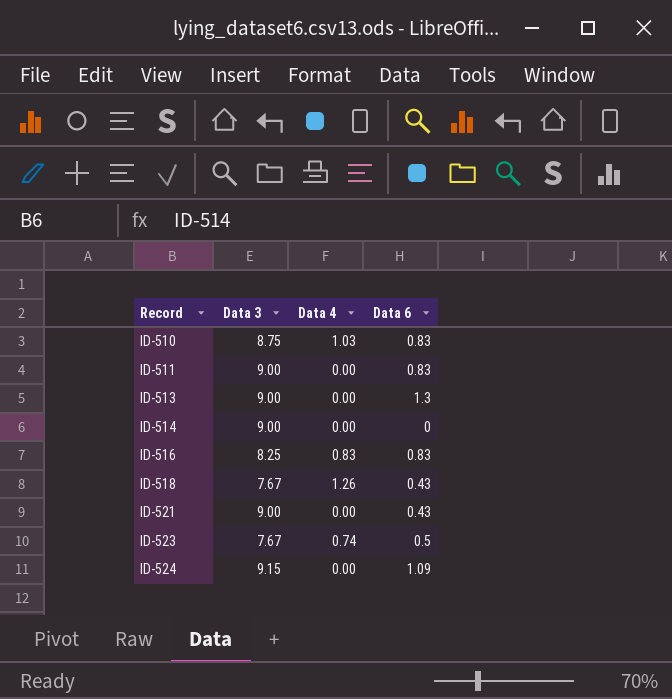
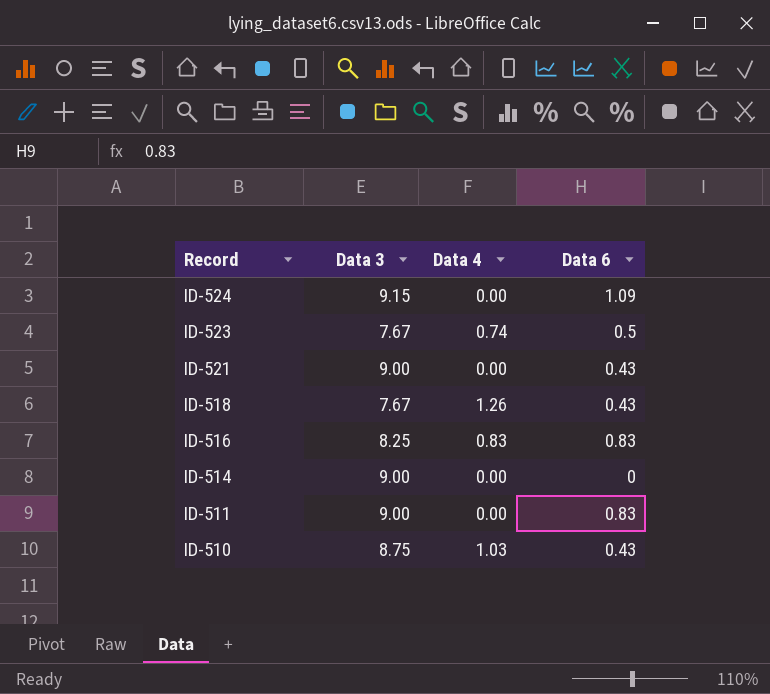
row order: Record ascending -> Record descending
row ID-513: 9.00 | 0.00 | 1.3 -> none
ID-510 | Data 6: 0.83 -> 0.43

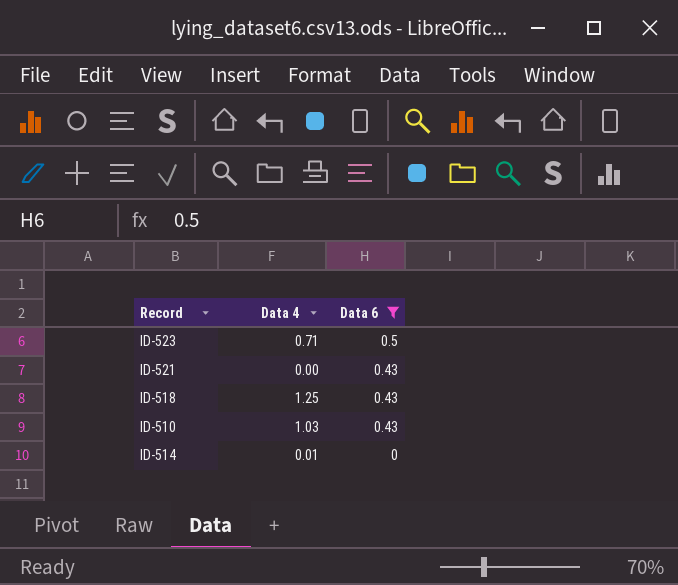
filter: none -> Data 6 <= 0.5
row order: Record descending -> Data 6 descending
column Data 3 | position: 2 -> none
ID-523 | Data 4: 0.74 -> 0.71
ID-518 | Data 4: 1.26 -> 1.25
ID-514 | Data 4: 0.00 -> 0.01

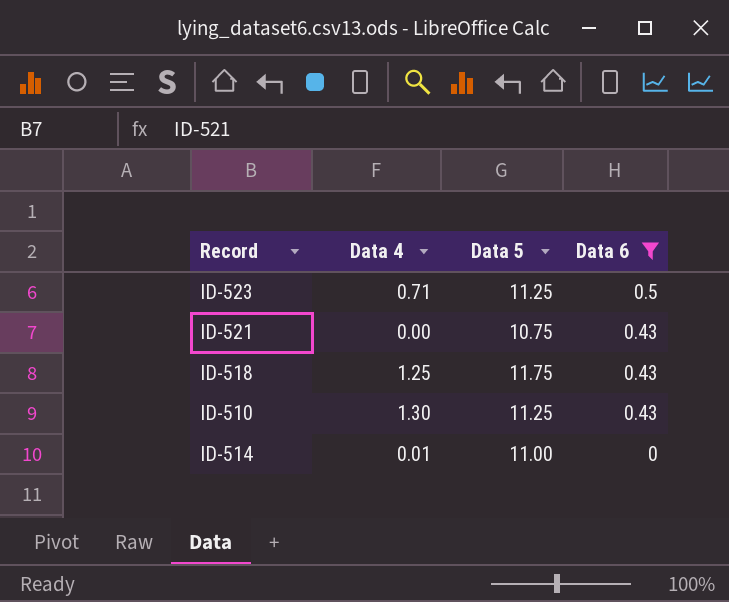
column Data 5 | position: none -> 3
ID-510 | Data 4: 1.03 -> 1.30

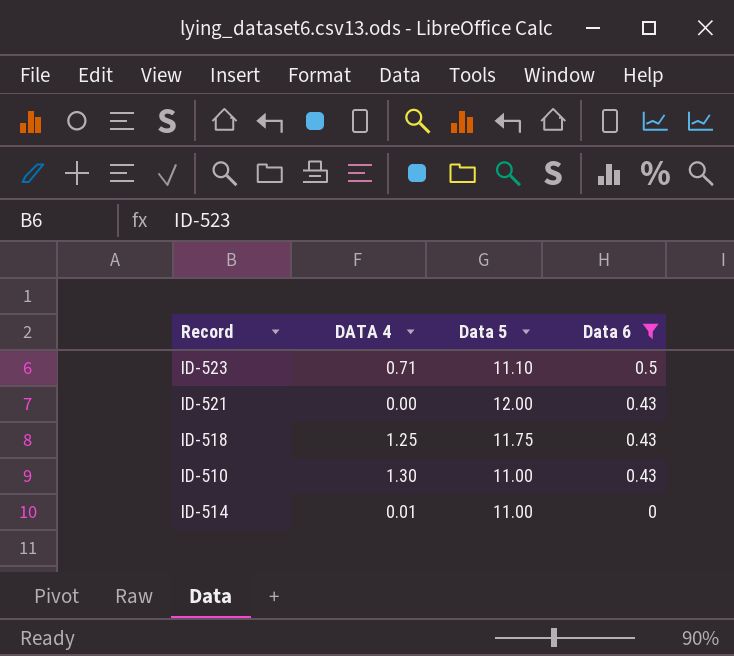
column name: Data 4 -> DATA 4
ID-523 | Data 5: 11.25 -> 11.10
ID-521 | Data 5: 10.75 -> 12.00
ID-510 | Data 5: 11.25 -> 11.00

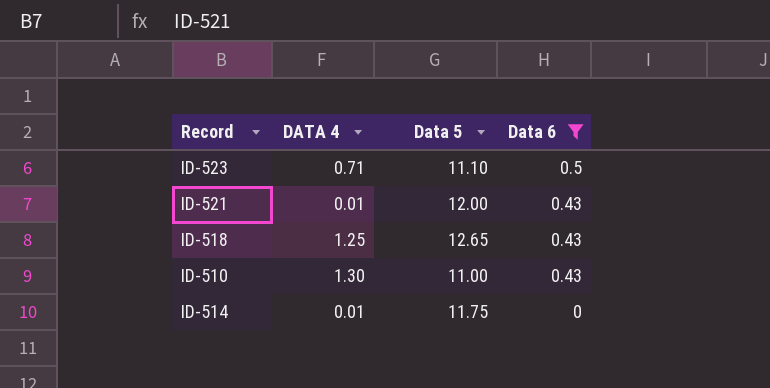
ID-521 | DATA 4: 0.00 -> 0.01
ID-518 | Data 5: 11.75 -> 12.65
ID-514 | Data 5: 11.00 -> 11.75

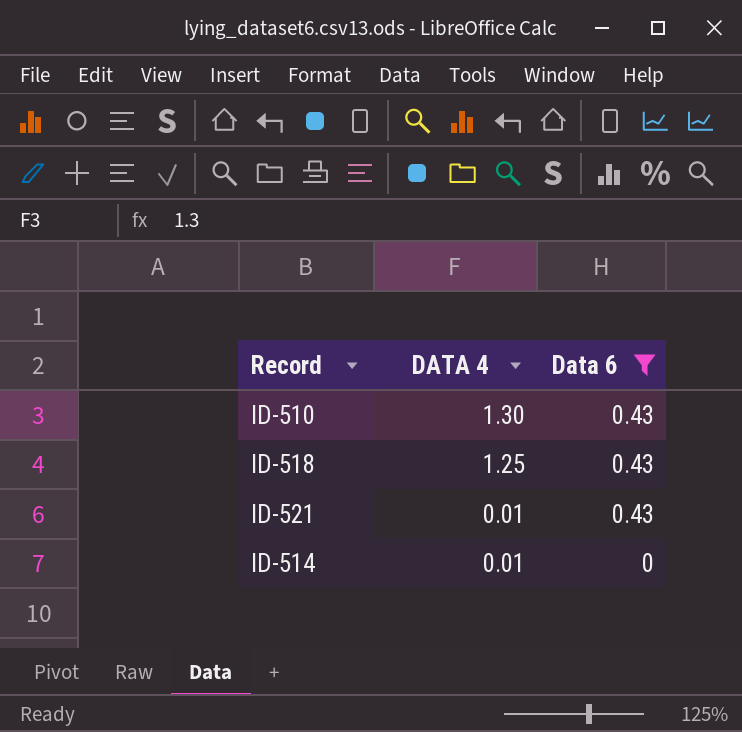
row order: Data 6 descending -> DATA 4 descending
column Data 5 | position: 3 -> none
row ID-523: 0.71 | 11.10 | 0.5 -> none

